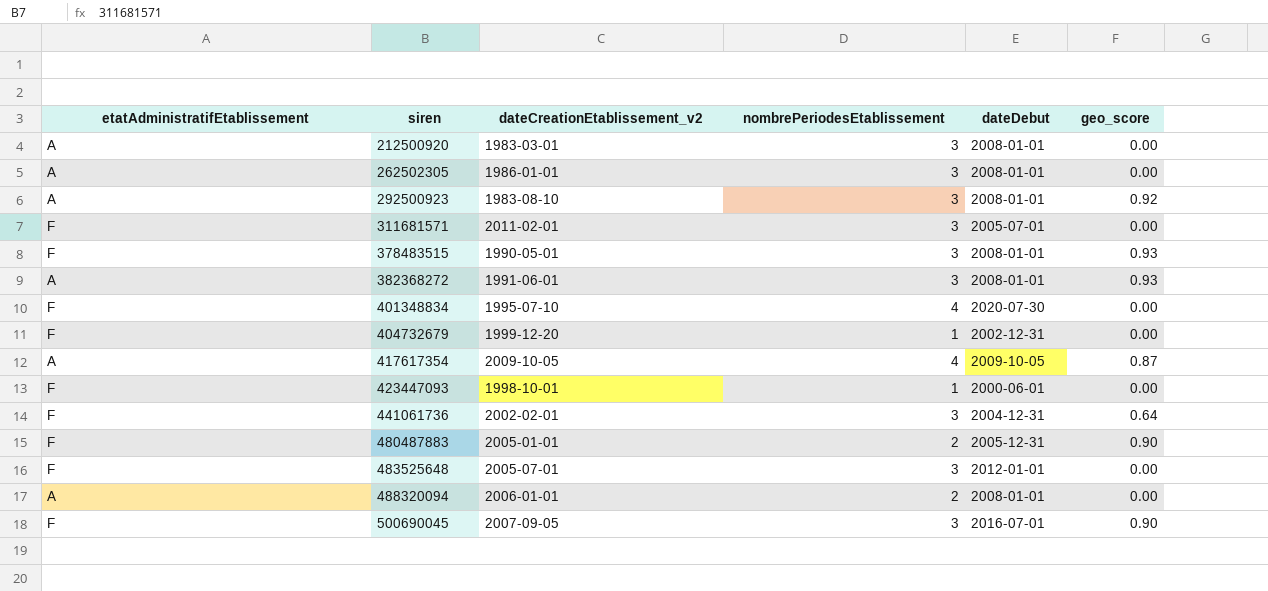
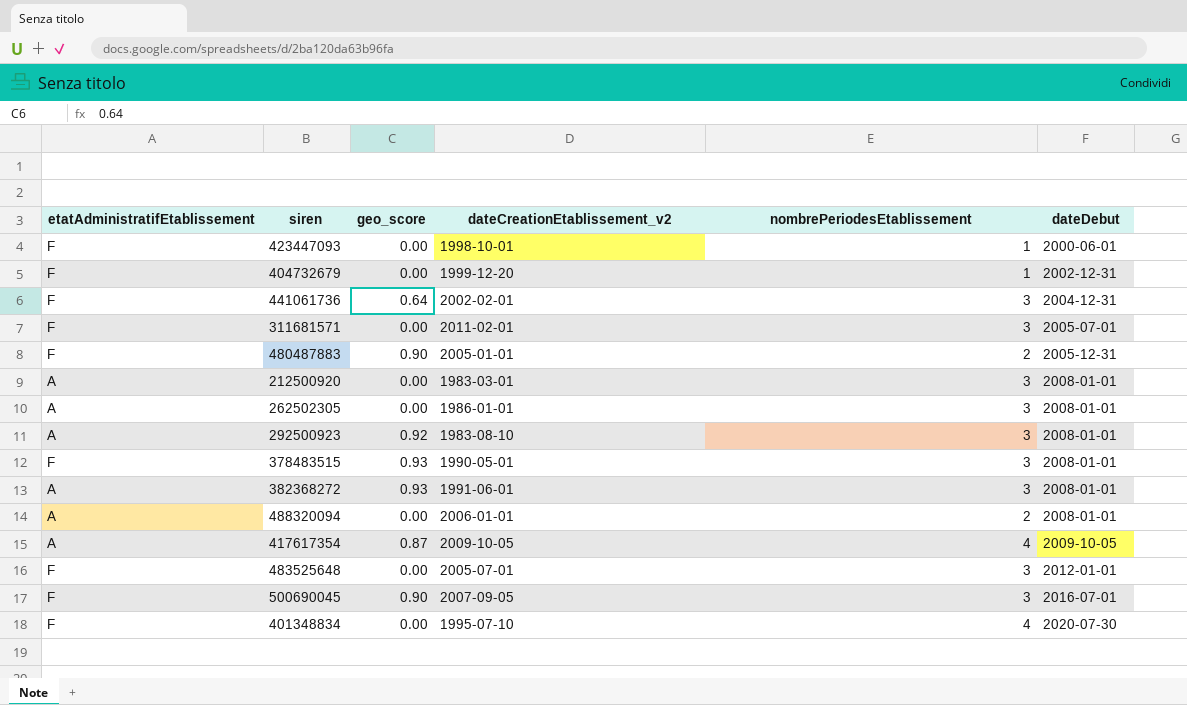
row order: siren ascending -> dateDebut ascending
column geo_score | position: 6 -> 3

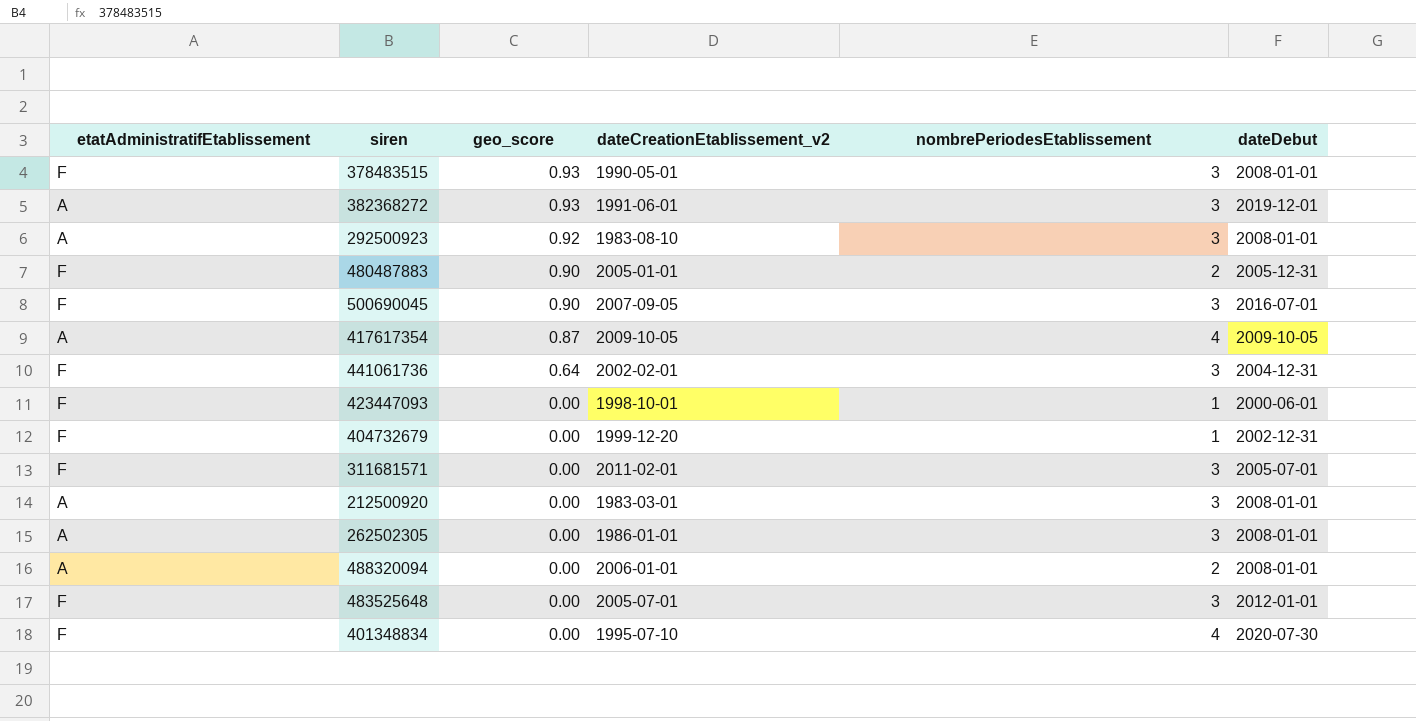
row order: dateDebut ascending -> geo_score descending
382368272 | dateDebut: 2008-01-01 -> 2019-12-01

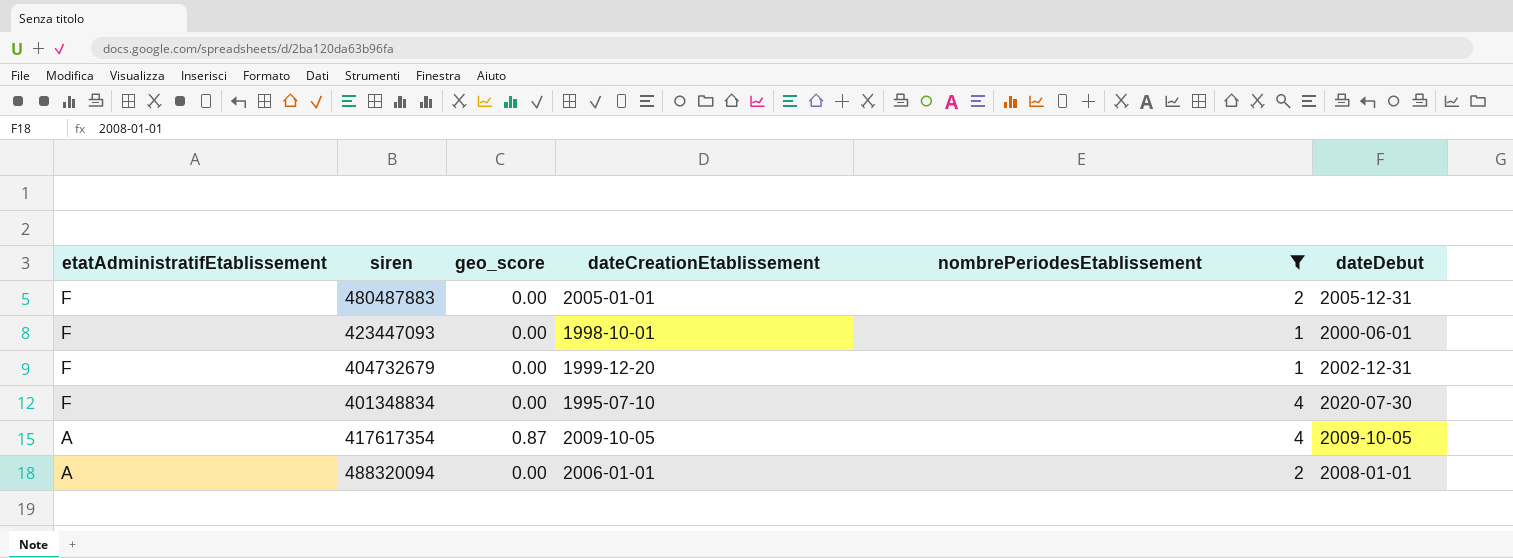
filter: none -> nombrePeriodesEtablissement != 3
row order: geo_score descending -> etatAdministratifEtablissement descending
column name: dateCreationEtablissement_v2 -> dateCreationEtablissement
480487883 | geo_score: 0.90 -> 0.00

